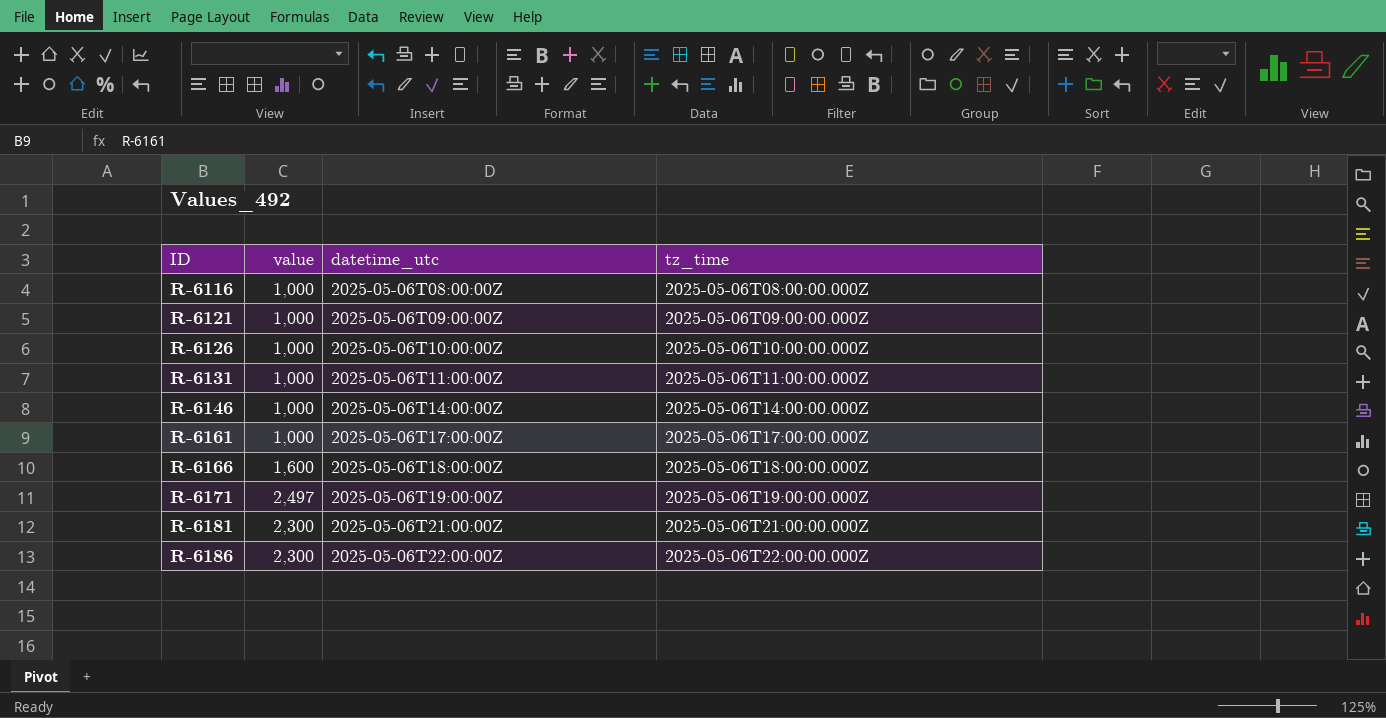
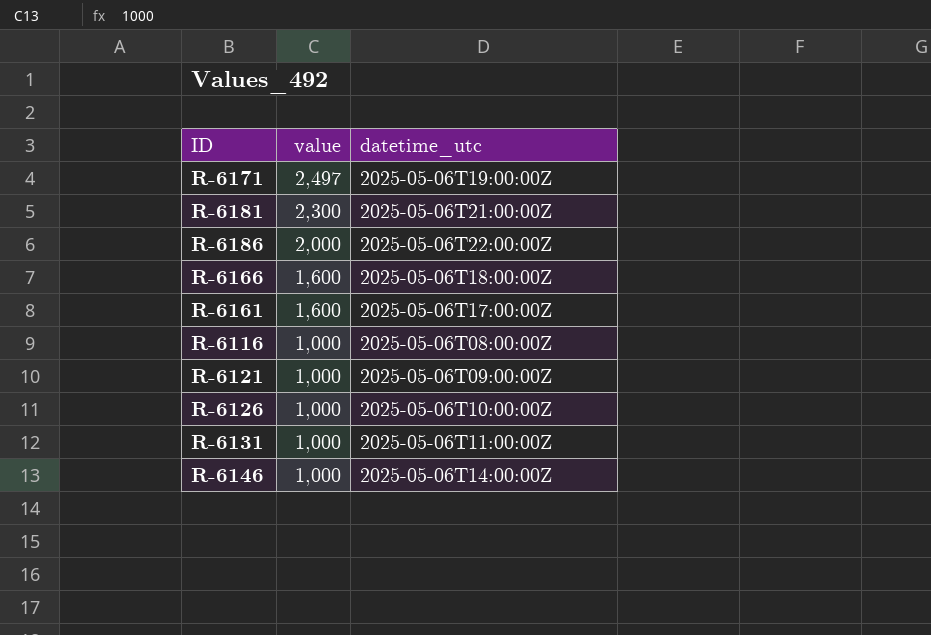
row order: ID ascending -> value descending
column tz_time | position: 4 -> none
R-6186 | value: 2,300 -> 2,000
R-6161 | value: 1,000 -> 1,600

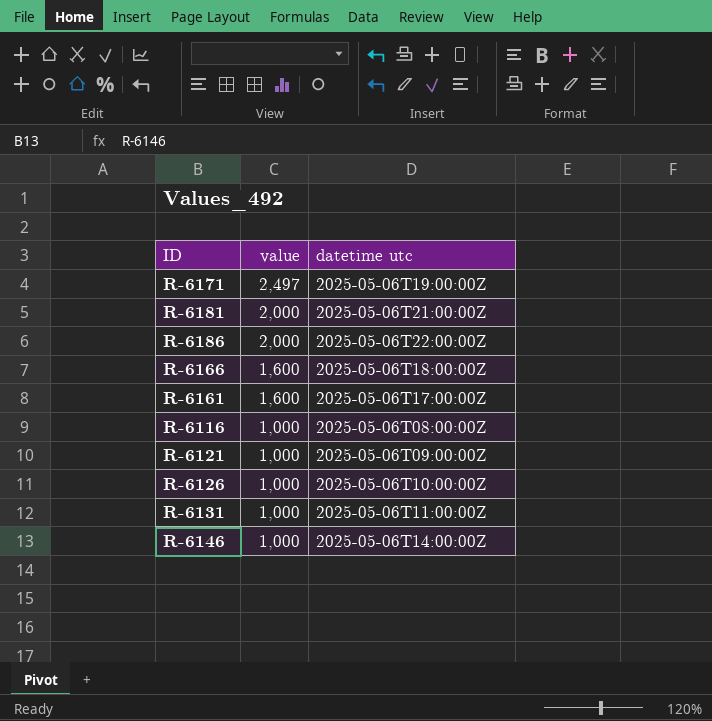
column name: datetime_utc -> datetime utc
R-6181 | value: 2,300 -> 2,000

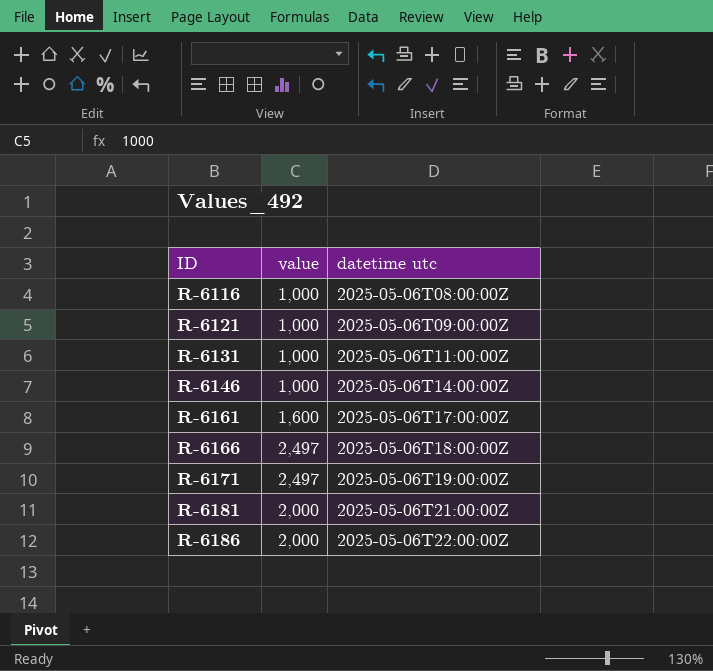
row order: value descending -> ID ascending
row R-6126: 1,000 | 2025-05-06T10:00:00Z -> none
R-6166 | value: 1,600 -> 2,497

